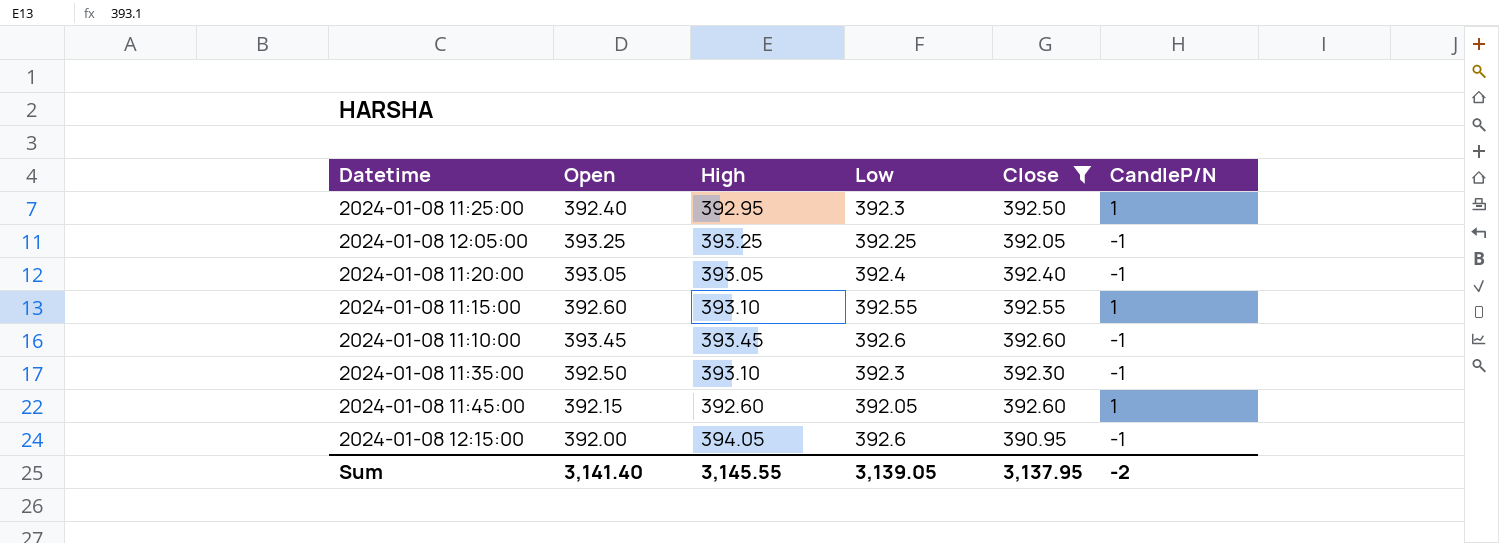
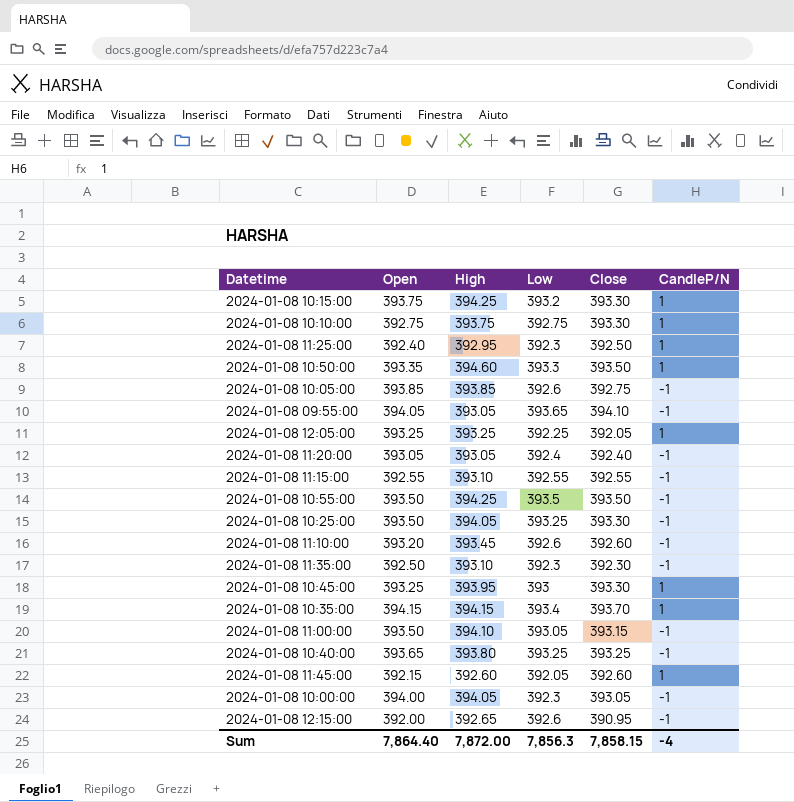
filter: Close <= 392.60 -> none
2024-01-08 12:05:00 | CandleP/N: -1 -> 1
2024-01-08 11:15:00 | Open: 392.60 -> 392.55
2024-01-08 11:15:00 | CandleP/N: 1 -> -1
2024-01-08 11:10:00 | Open: 393.45 -> 393.20
2024-01-08 12:15:00 | High: 394.05 -> 392.65
Sum | Open: 3,141.40 -> 7,864.40
Sum | High: 3,145.55 -> 7,872.00
Sum | Low: 3,139.05 -> 7,856.3
Sum | Close: 3,137.95 -> 7,858.15
Sum | CandleP/N: -2 -> -4

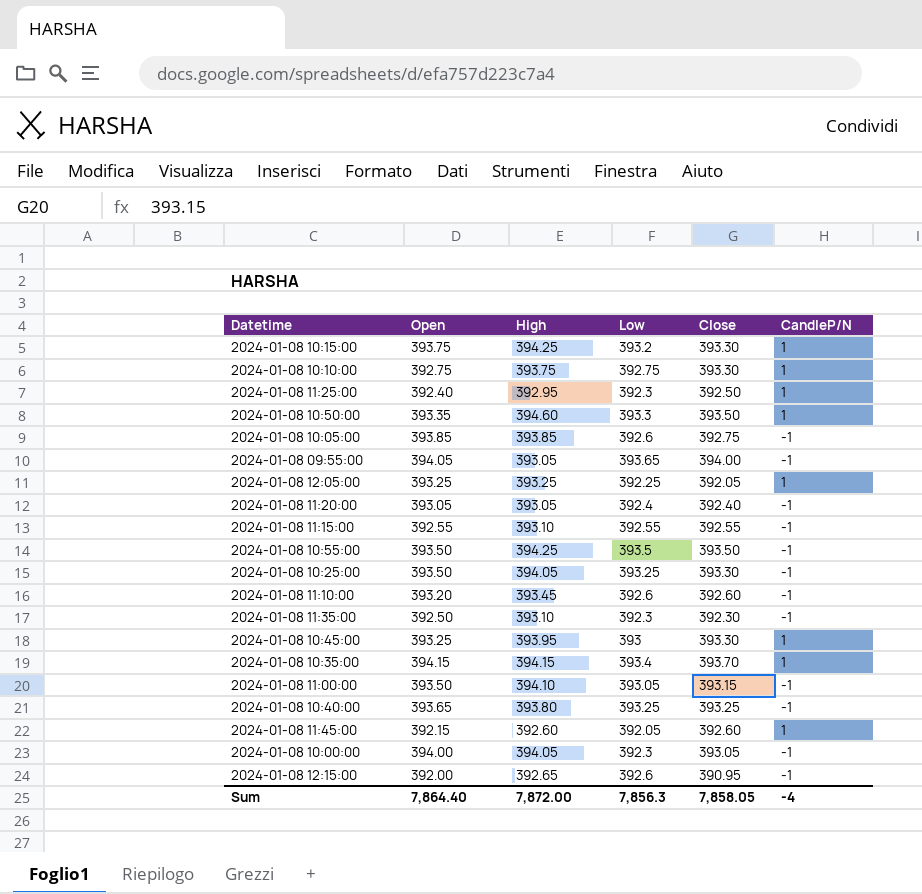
2024-01-08 09:55:00 | Close: 394.10 -> 394.00
Sum | Close: 7,858.15 -> 7,858.05

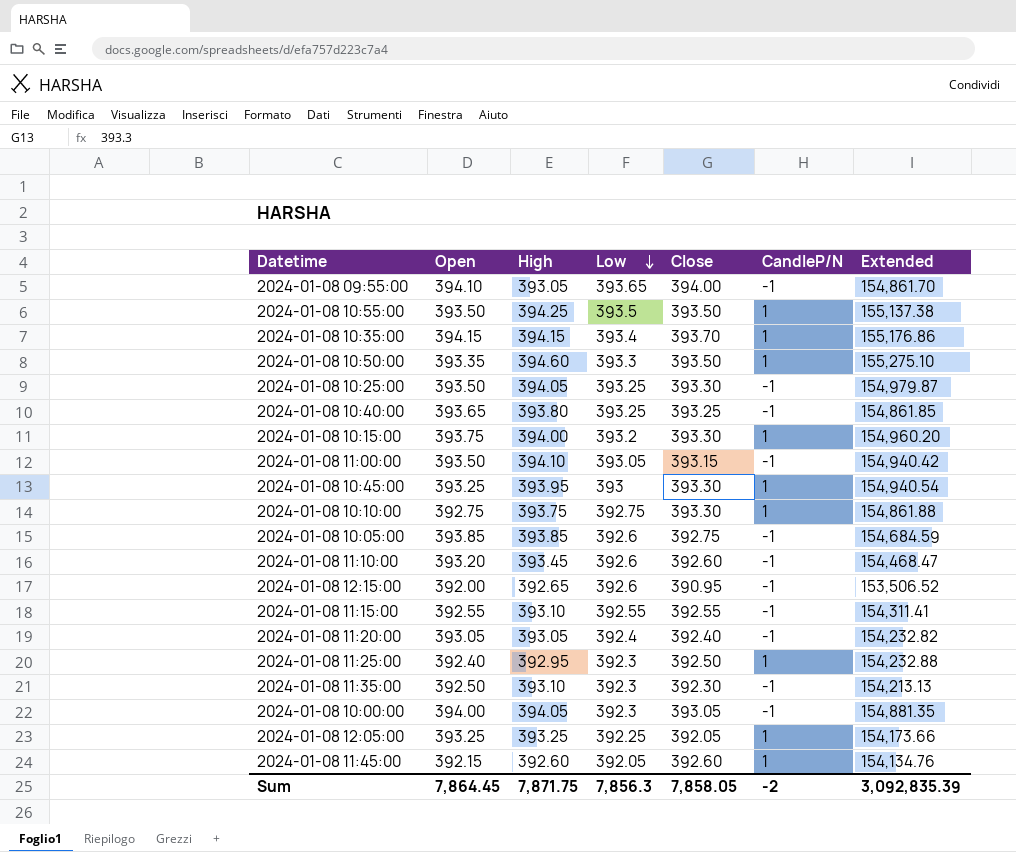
row order: none -> Low descending
column Extended | formula: none -> [High] * [Close]
2024-01-08 09:55:00 | Open: 394.05 -> 394.10
2024-01-08 10:55:00 | CandleP/N: -1 -> 1
2024-01-08 10:15:00 | High: 394.25 -> 394.00
Sum | Open: 7,864.40 -> 7,864.45
Sum | High: 7,872.00 -> 7,871.75
Sum | CandleP/N: -4 -> -2

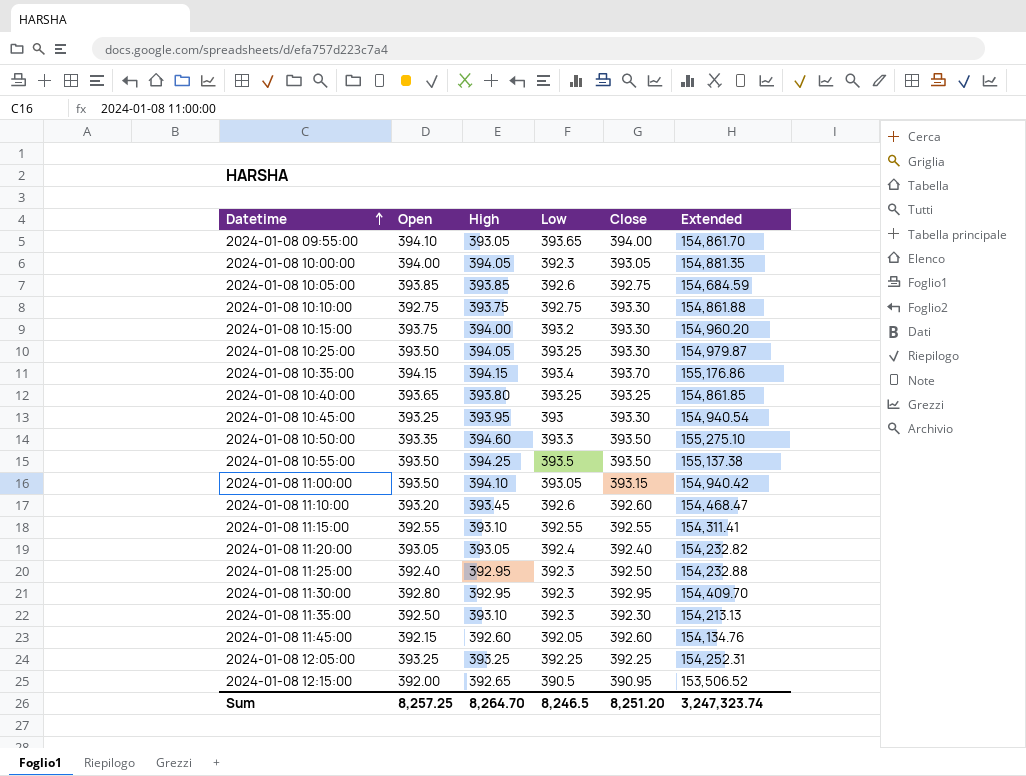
row order: Low descending -> Datetime ascending
column CandleP/N | position: 6 -> none
row 2024-01-08 11:30:00: none -> 392.80 | 392.95 | 392.3 | 392.95 | 154,409.70
2024-01-08 12:05:00 | Close: 392.05 -> 392.25
2024-01-08 12:05:00 | Extended: 154,173.66 -> 154,252.31
2024-01-08 12:15:00 | Low: 392.6 -> 390.5
Sum | Open: 7,864.45 -> 8,257.25
Sum | High: 7,871.75 -> 8,264.70
Sum | Low: 7,856.3 -> 8,246.5
Sum | Close: 7,858.05 -> 8,251.20
Sum | Extended: 3,092,835.39 -> 3,247,323.74

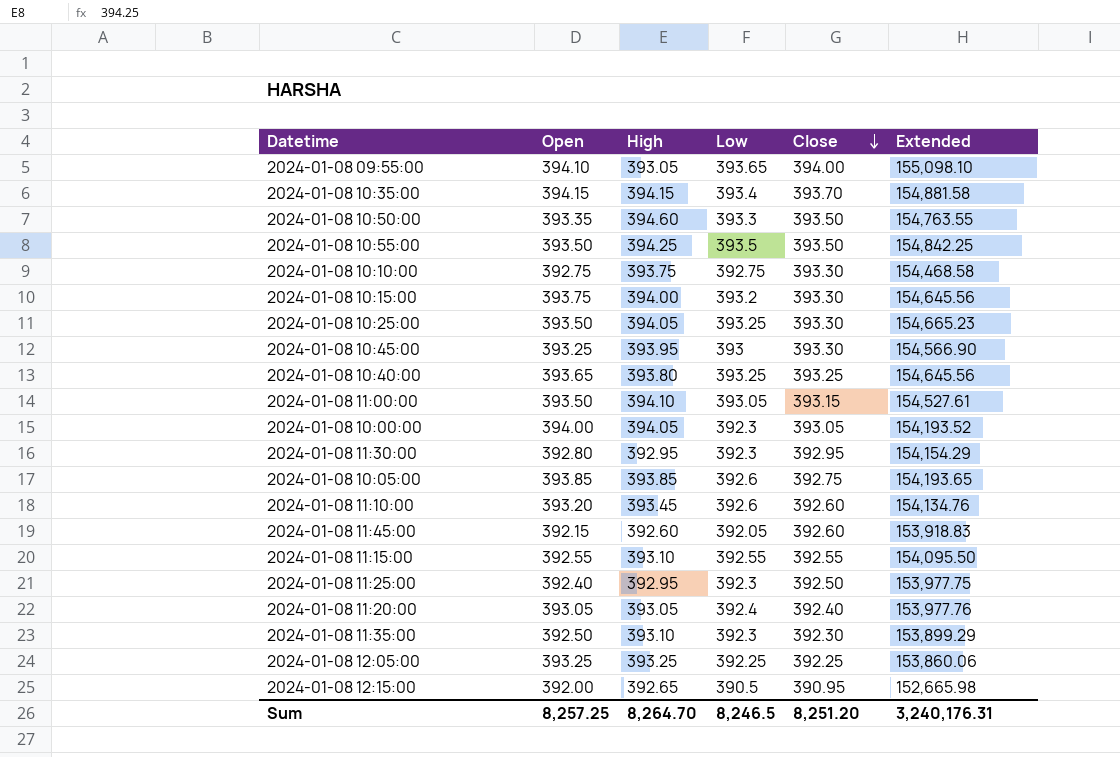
row order: Datetime ascending -> Close descending
column Extended | formula: [High] * [Close] -> [Low] * [Close]
Sum | Extended: 3,247,323.74 -> 3,240,176.31

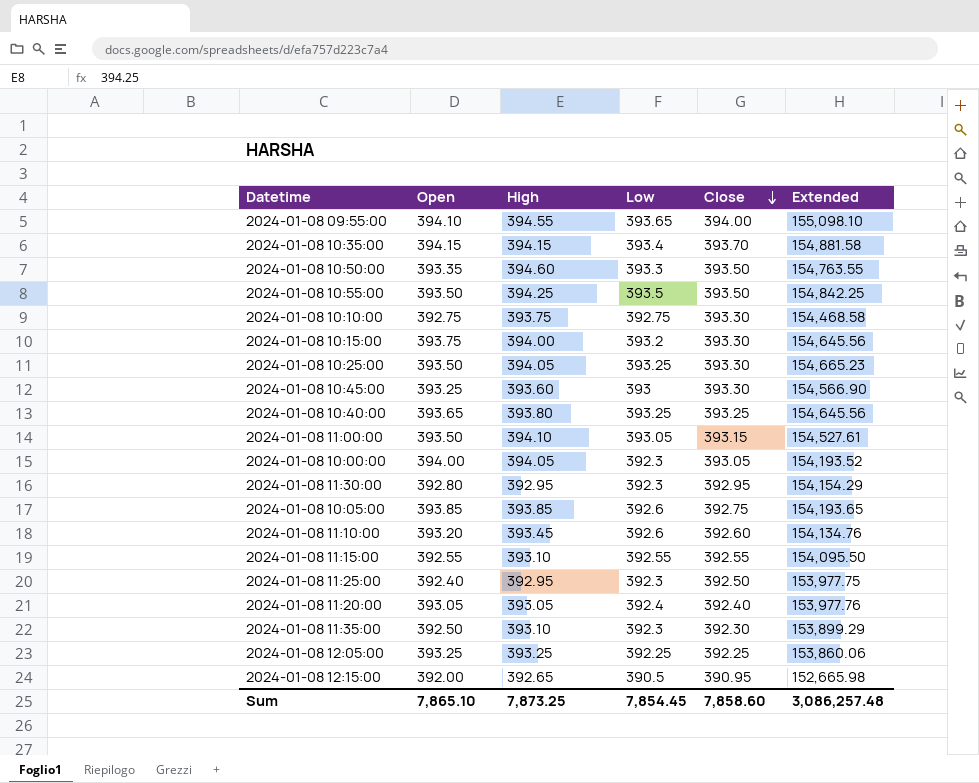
row 2024-01-08 11:45:00: 392.15 | 392.60 | 392.05 | 392.60 | 153,918.83 -> none
2024-01-08 09:55:00 | High: 393.05 -> 394.55
2024-01-08 10:45:00 | High: 393.95 -> 393.60
Sum | Open: 8,257.25 -> 7,865.10
Sum | High: 8,264.70 -> 7,873.25
Sum | Low: 8,246.5 -> 7,854.45
Sum | Close: 8,251.20 -> 7,858.60
Sum | Extended: 3,240,176.31 -> 3,086,257.48

